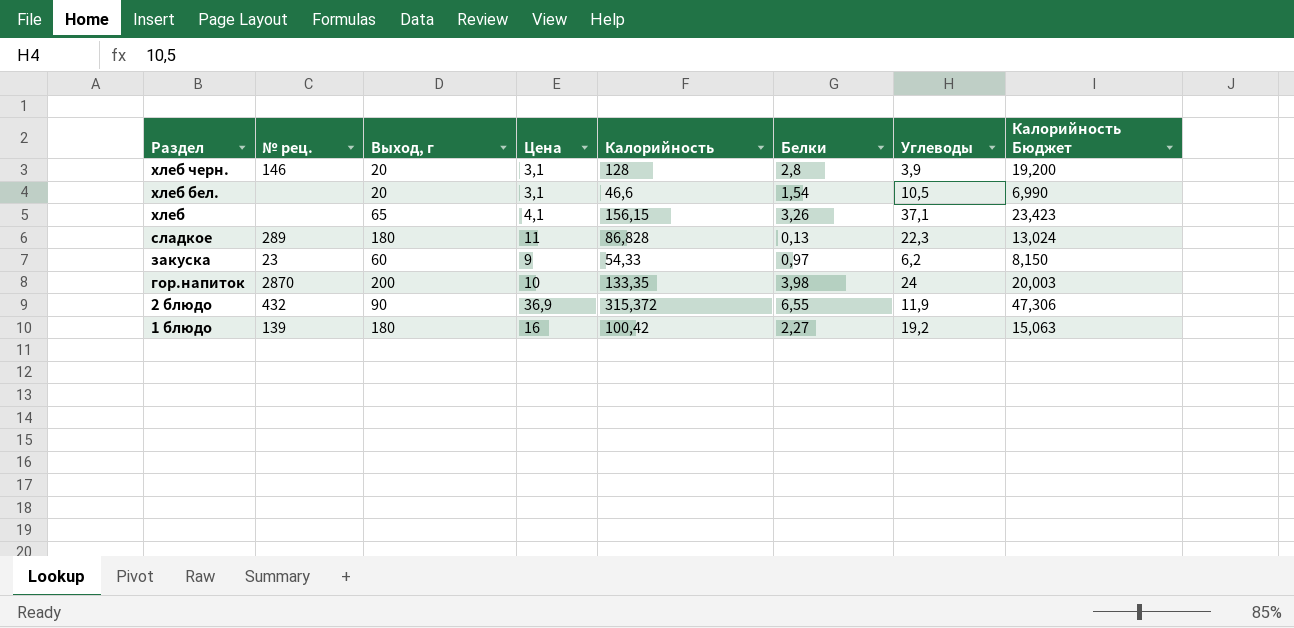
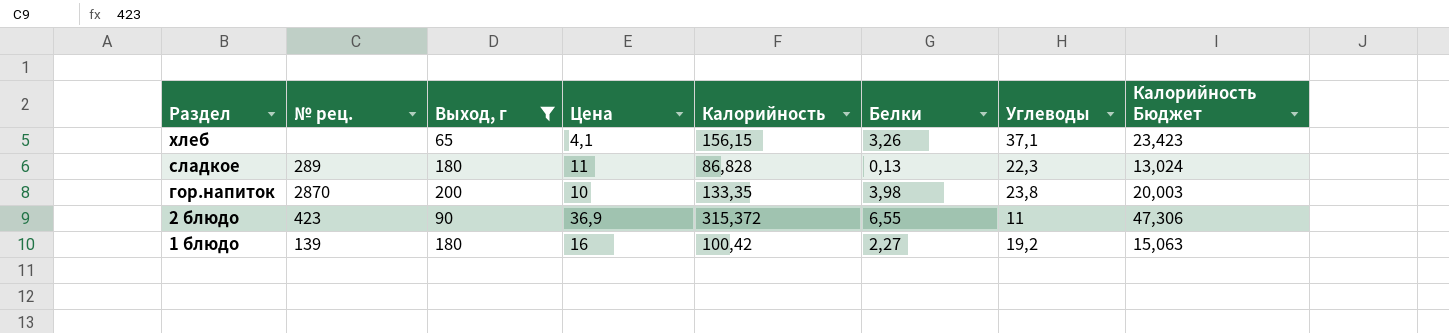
filter: none -> Выход, г >= 65
гор.напиток | Углеводы: 24 -> 23,8
2 блюдо | № рец.: 432 -> 423
2 блюдо | Углеводы: 11,9 -> 11

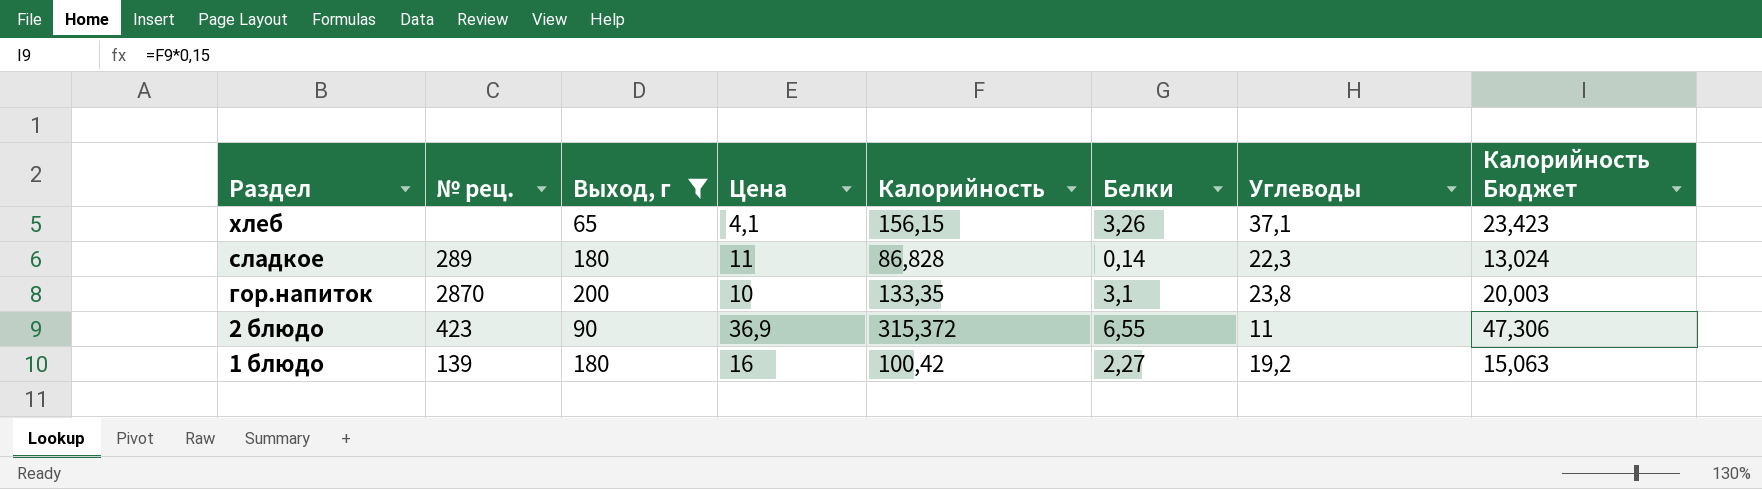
сладкое | Белки: 0,13 -> 0,14
гор.напиток | Белки: 3,98 -> 3,1

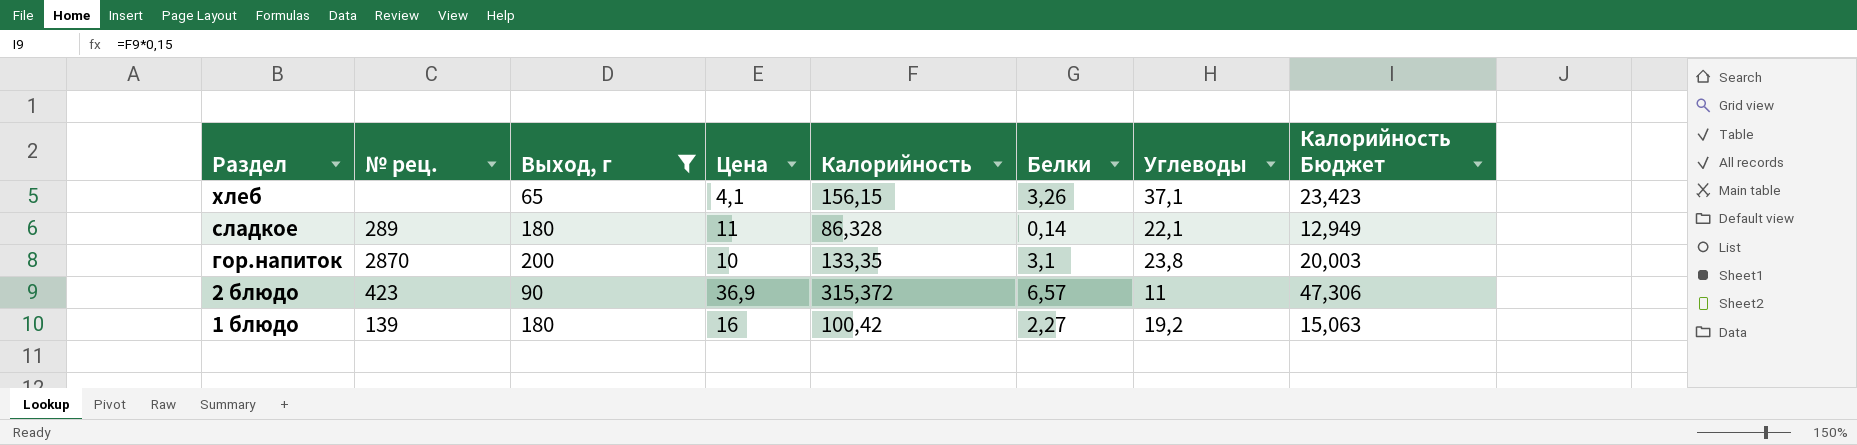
сладкое | Калорийность: 86,828 -> 86,328
сладкое | Углеводы: 22,3 -> 22,1
сладкое | Калорийность Бюджет: 13,024 -> 12,949
2 блюдо | Белки: 6,55 -> 6,57

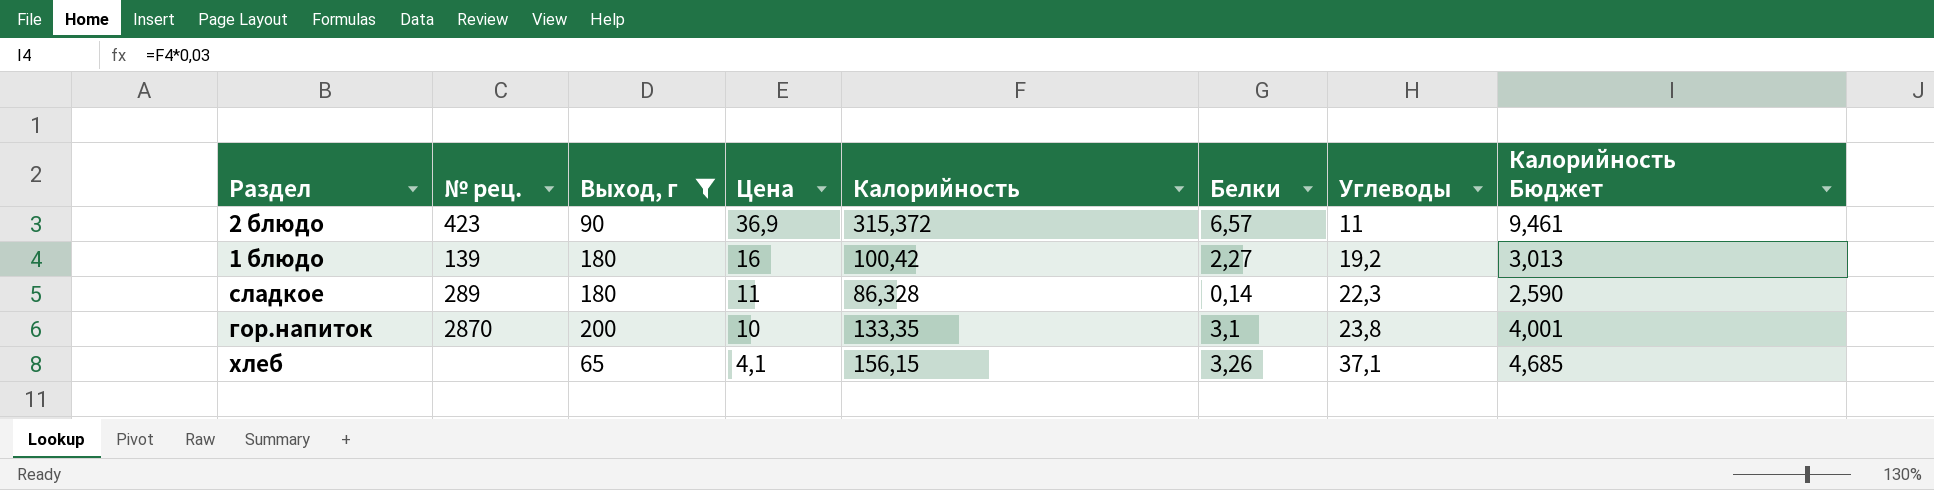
row order: Раздел descending -> Цена descending
column Калорийность Бюджет | formula: [Калорийность] * 0,15 -> [Калорийность] * 0,03
сладкое | Углеводы: 22,1 -> 22,3

